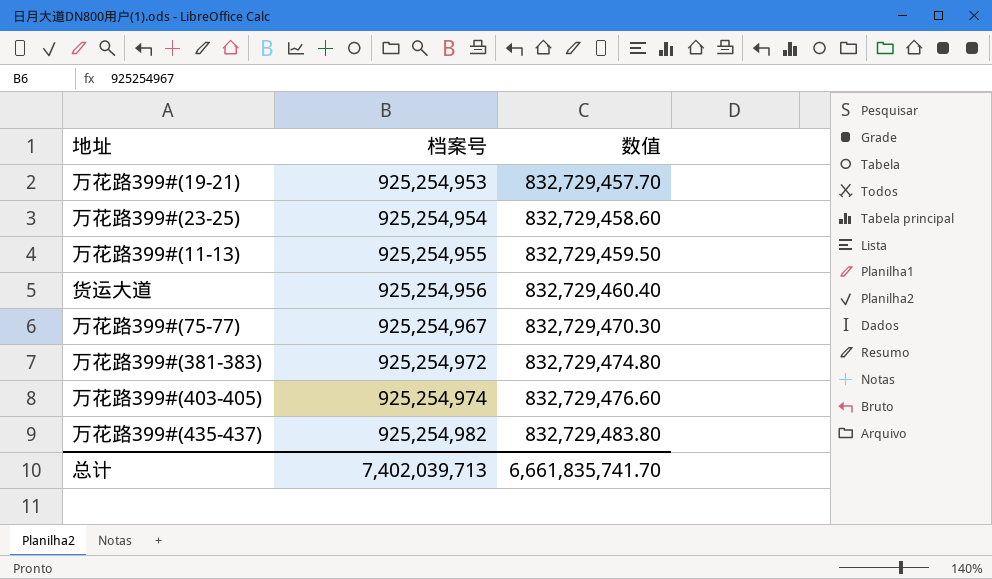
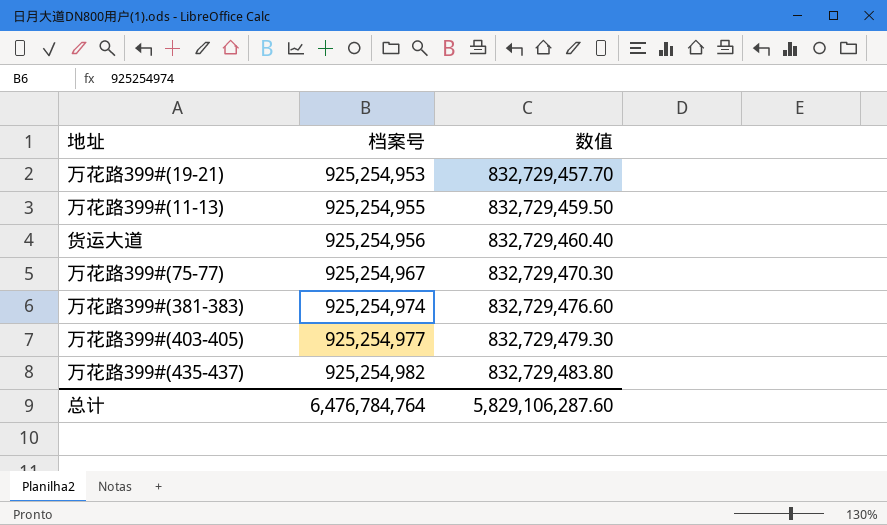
row 万花路399#(23-25): 925,254,954 | 832,729,458.60 -> none
万花路399#(381-383) | 档案号: 925,254,972 -> 925,254,974
万花路399#(381-383) | 数值: 832,729,474.80 -> 832,729,476.60
万花路399#(403-405) | 档案号: 925,254,974 -> 925,254,977
万花路399#(403-405) | 数值: 832,729,476.60 -> 832,729,479.30
总计 | 档案号: 7,402,039,713 -> 6,476,784,764
总计 | 数值: 6,661,835,741.70 -> 5,829,106,287.60

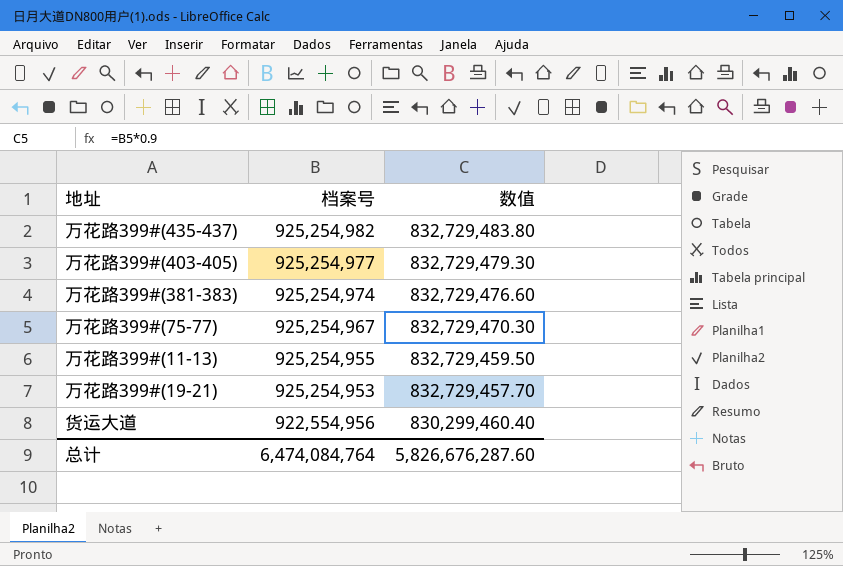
row order: 档案号 ascending -> 档案号 descending
货运大道 | 档案号: 925,254,956 -> 922,554,956
货运大道 | 数值: 832,729,460.40 -> 830,299,460.40
总计 | 档案号: 6,476,784,764 -> 6,474,084,764
总计 | 数值: 5,829,106,287.60 -> 5,826,676,287.60

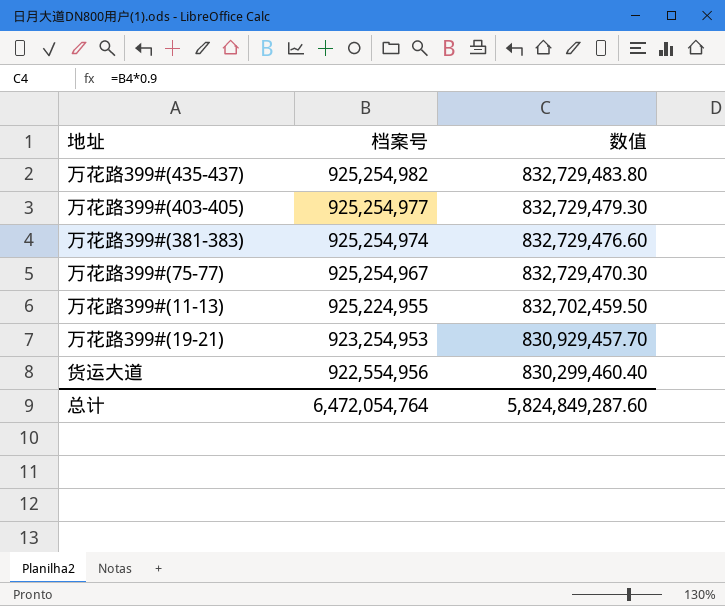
万花路399#(11-13) | 档案号: 925,254,955 -> 925,224,955
万花路399#(11-13) | 数值: 832,729,459.50 -> 832,702,459.50
万花路399#(19-21) | 档案号: 925,254,953 -> 923,254,953
万花路399#(19-21) | 数值: 832,729,457.70 -> 830,929,457.70
总计 | 档案号: 6,474,084,764 -> 6,472,054,764
总计 | 数值: 5,826,676,287.60 -> 5,824,849,287.60

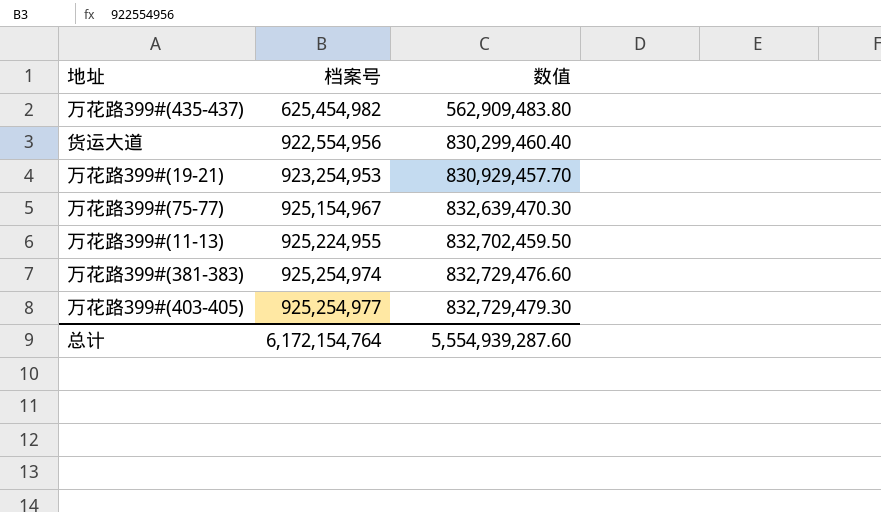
row order: 档案号 descending -> 档案号 ascending
万花路399#(435-437) | 档案号: 925,254,982 -> 625,454,982
万花路399#(435-437) | 数值: 832,729,483.80 -> 562,909,483.80
万花路399#(75-77) | 档案号: 925,254,967 -> 925,154,967
万花路399#(75-77) | 数值: 832,729,470.30 -> 832,639,470.30
总计 | 档案号: 6,472,054,764 -> 6,172,154,764
总计 | 数值: 5,824,849,287.60 -> 5,554,939,287.60

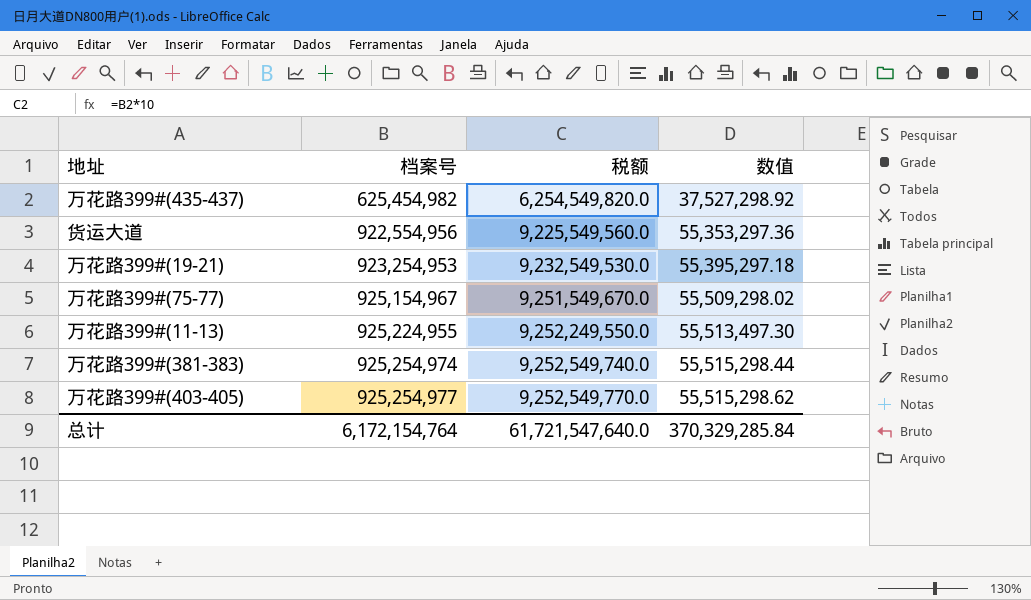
column 税额 | formula: none -> [档案号] * 10
column 数值 | formula: [档案号] * 0.9 -> [档案号] * 0.06
总计 | 数值: 5,554,939,287.60 -> 370,329,285.84

